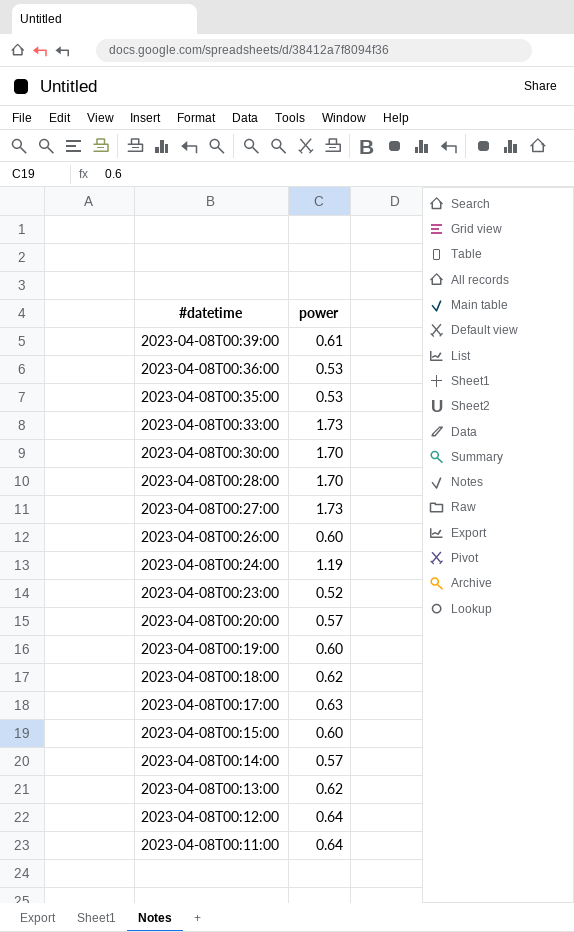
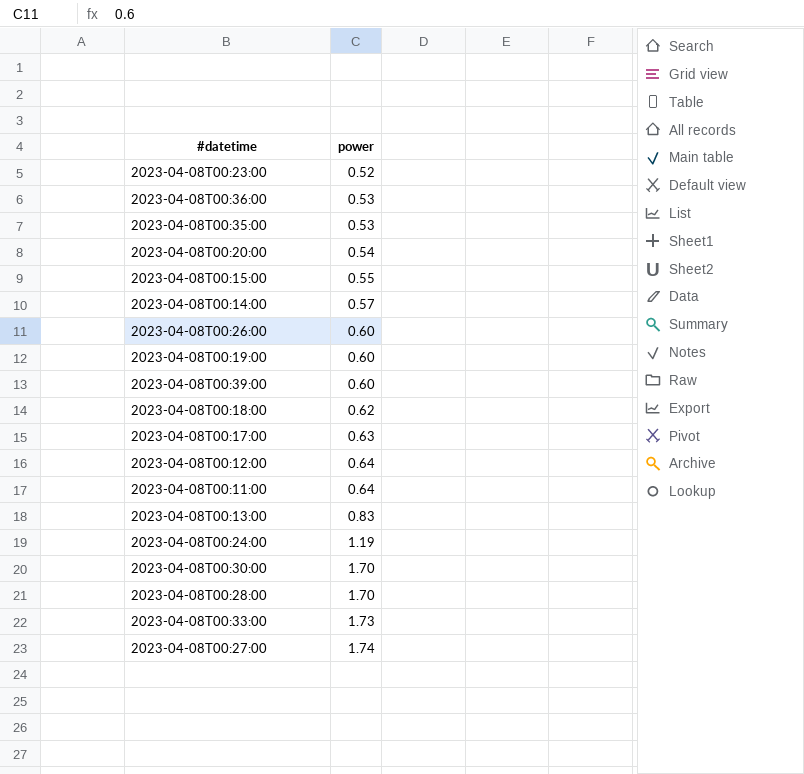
row order: #datetime descending -> power ascending
2023-04-08T00:20:00 | power: 0.57 -> 0.54
2023-04-08T00:15:00 | power: 0.60 -> 0.55
2023-04-08T00:39:00 | power: 0.61 -> 0.60
2023-04-08T00:13:00 | power: 0.62 -> 0.83
2023-04-08T00:27:00 | power: 1.73 -> 1.74

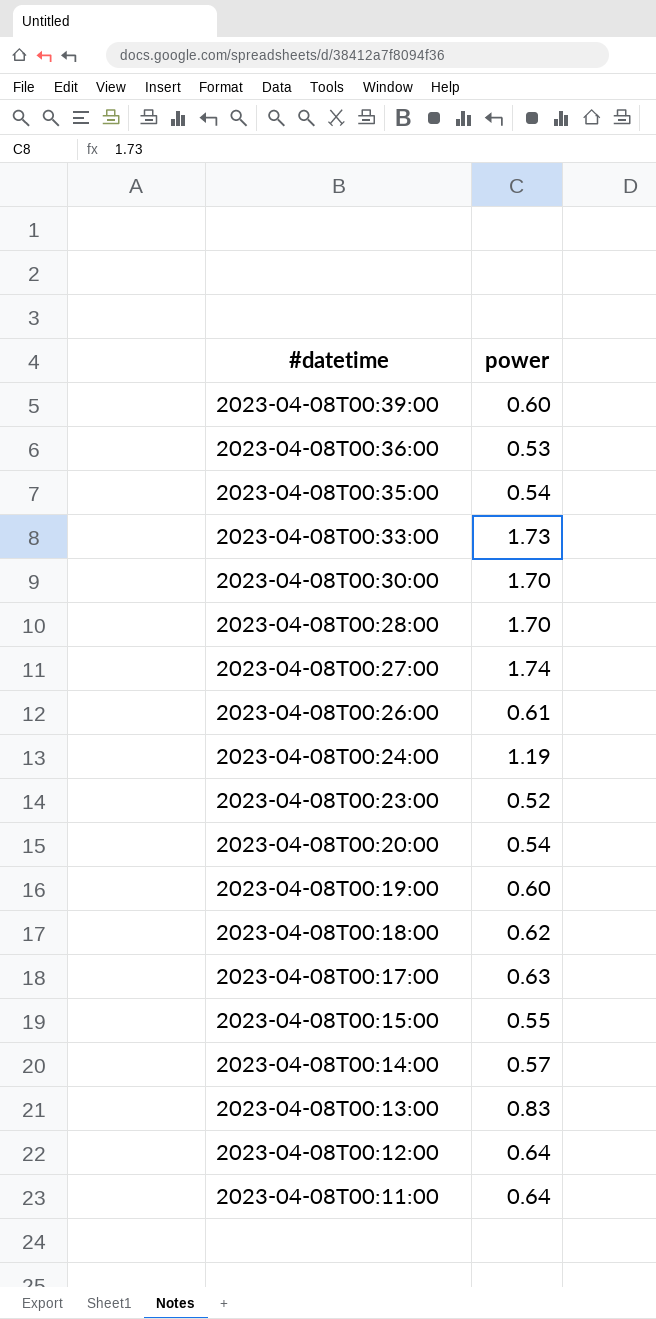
row order: power ascending -> #datetime descending
2023-04-08T00:35:00 | power: 0.53 -> 0.54
2023-04-08T00:26:00 | power: 0.60 -> 0.61

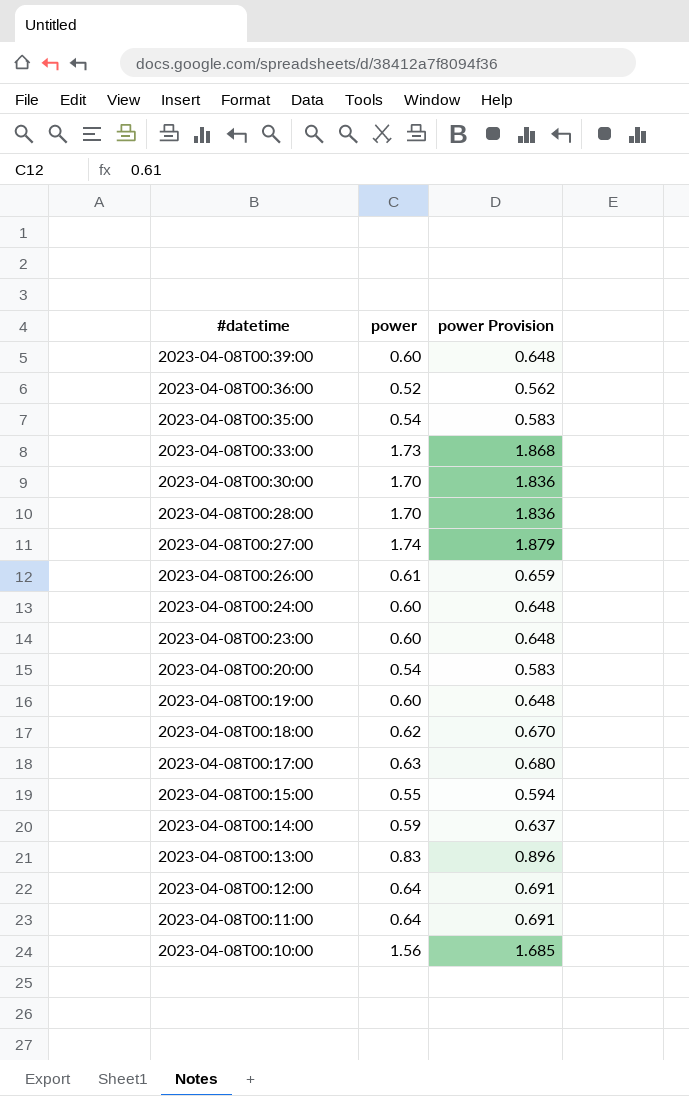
column power Provision | formula: none -> [power] * 1.08
2023-04-08T00:36:00 | power: 0.53 -> 0.52
2023-04-08T00:24:00 | power: 1.19 -> 0.60
2023-04-08T00:23:00 | power: 0.52 -> 0.60
2023-04-08T00:14:00 | power: 0.57 -> 0.59
row 2023-04-08T00:10:00: none -> 1.56 | 1.685

